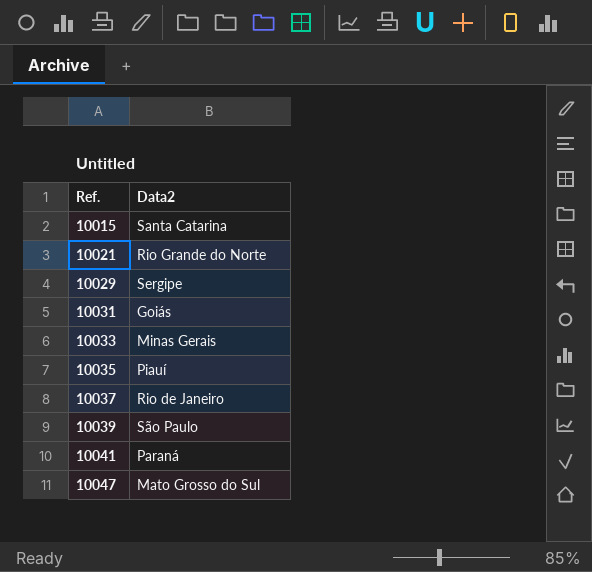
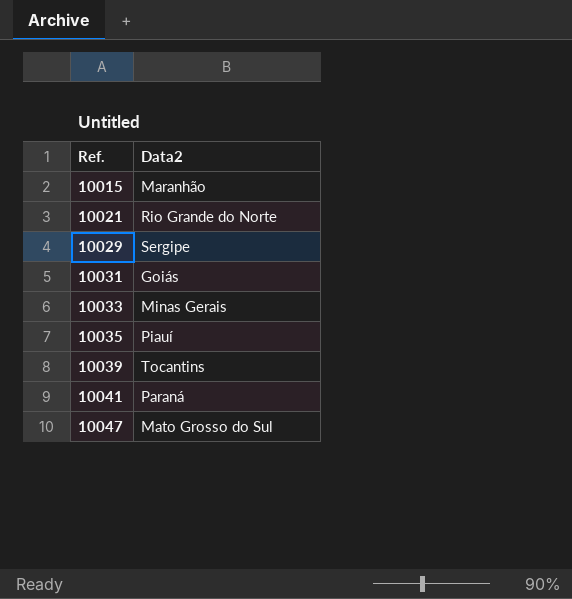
row 10037: Rio de Janeiro -> none
10015 | Data2: Santa Catarina -> Maranhão
10039 | Data2: São Paulo -> Tocantins

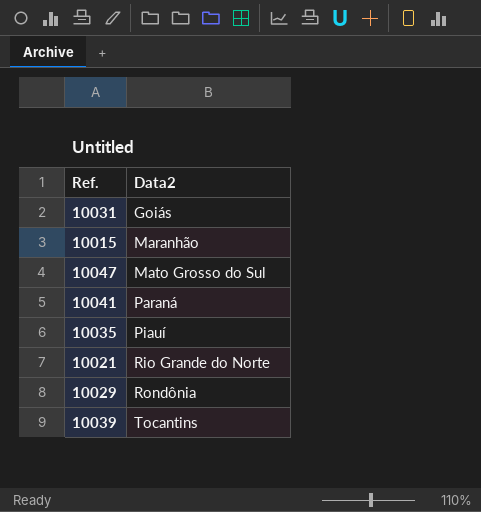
row order: Ref. ascending -> Data2 ascending
row 10033: Minas Gerais -> none
10029 | Data2: Sergipe -> Rondônia

